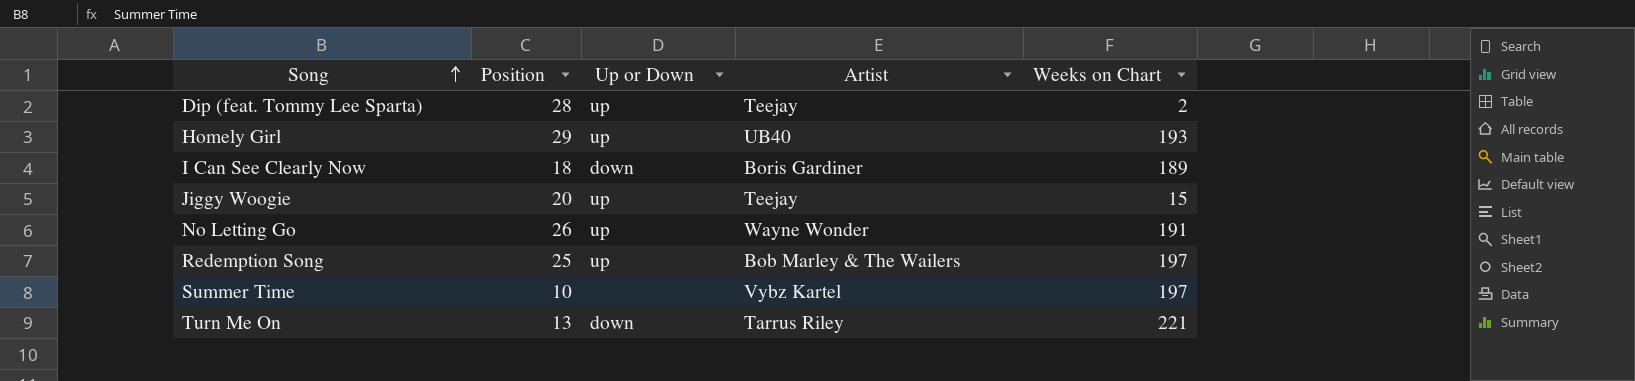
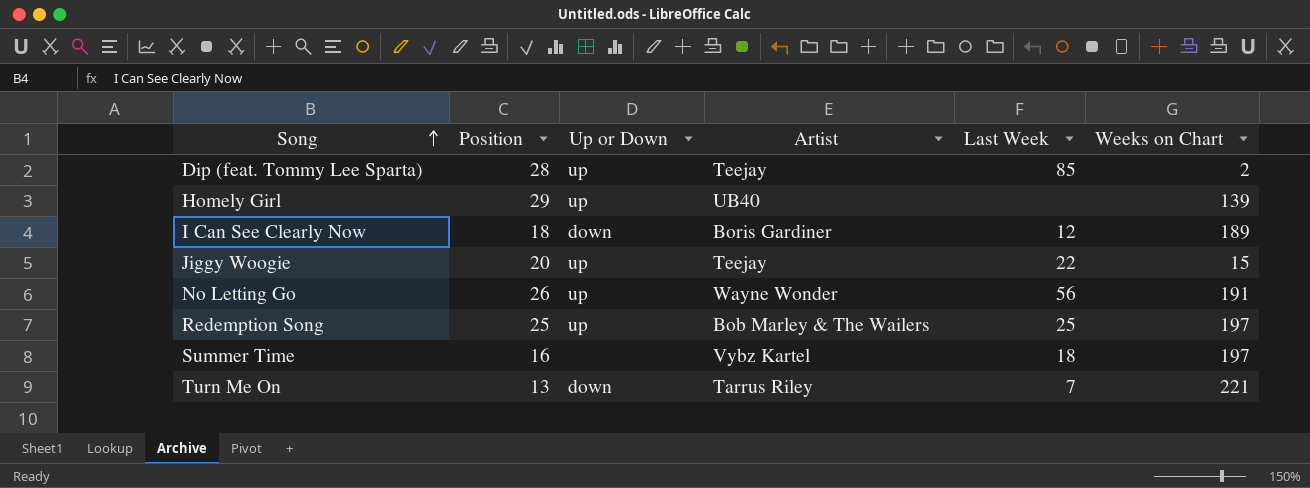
column Last Week | position: none -> 5
Homely Girl | Weeks on Chart: 193 -> 139
Summer Time | Position: 10 -> 16

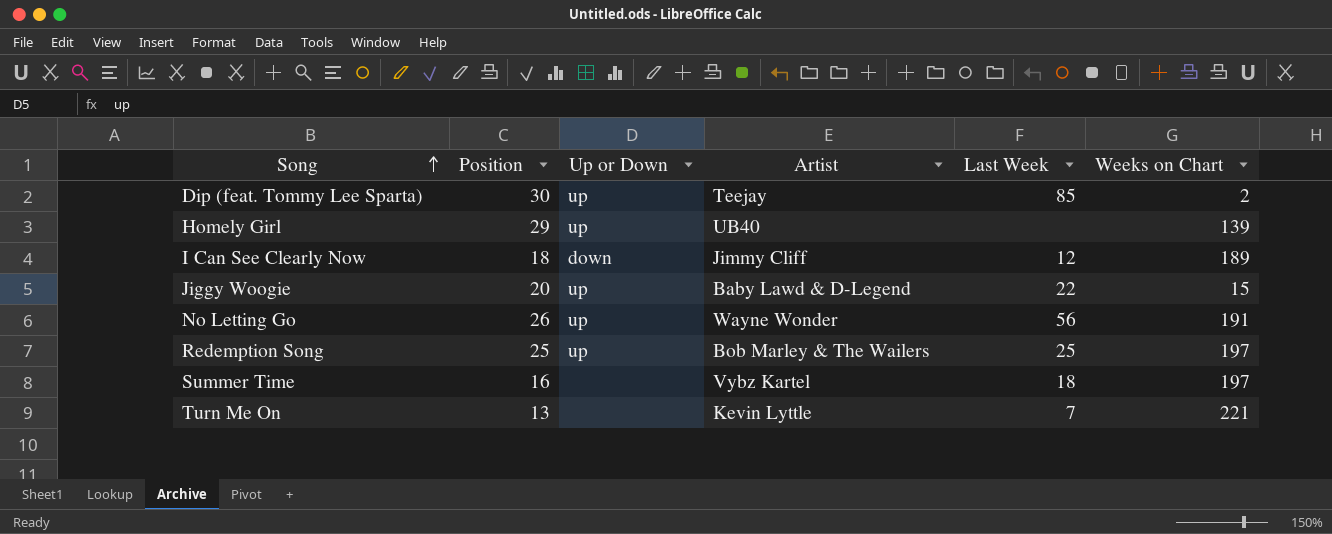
Dip (feat. Tommy Lee Sparta) | Position: 28 -> 30
I Can See Clearly Now | Artist: Boris Gardiner -> Jimmy Cliff
Jiggy Woogie | Artist: Teejay -> Baby Lawd & D-Legend
Turn Me On | Up or Down: down -> none
Turn Me On | Artist: Tarrus Riley -> Kevin Lyttle

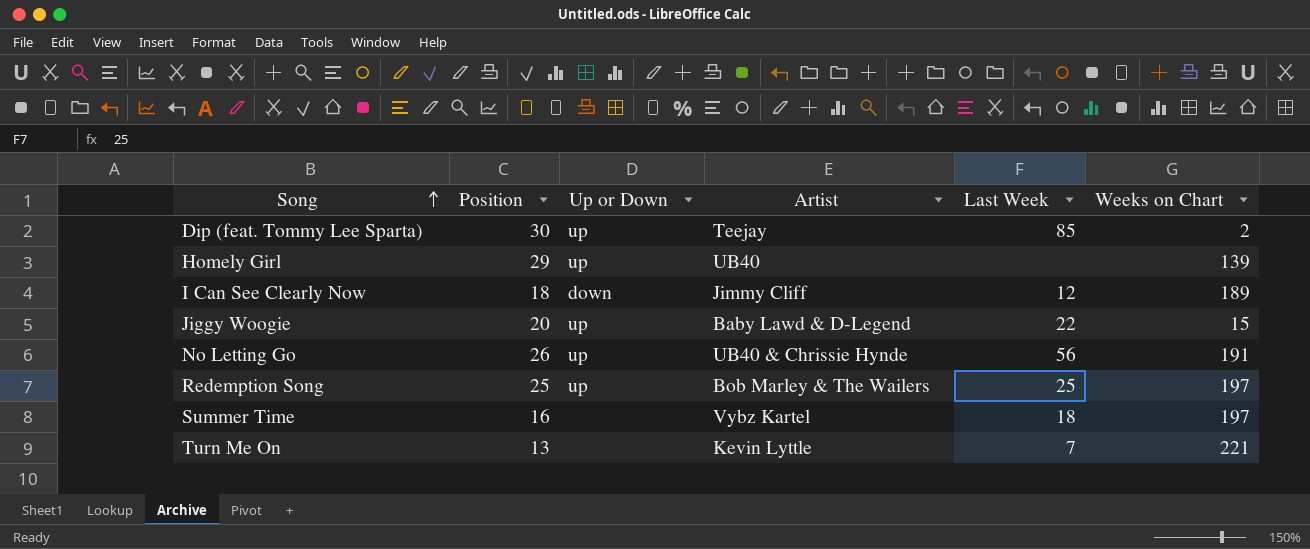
No Letting Go | Artist: Wayne Wonder -> UB40 & Chrissie Hynde

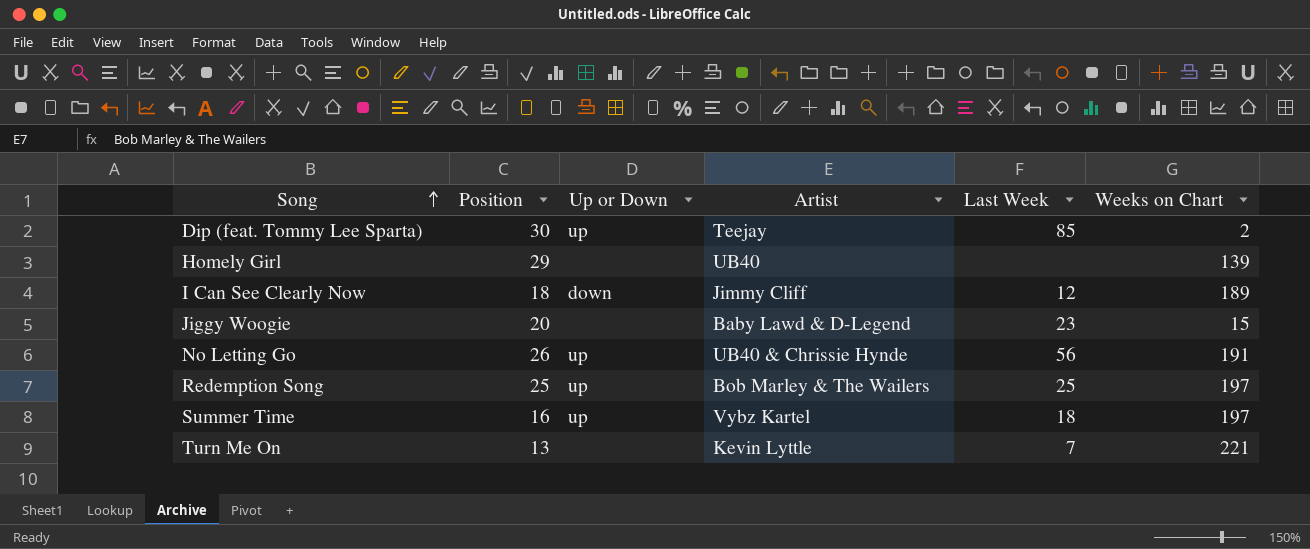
Homely Girl | Up or Down: up -> none
Jiggy Woogie | Up or Down: up -> none
Jiggy Woogie | Last Week: 22 -> 23
Summer Time | Up or Down: none -> up

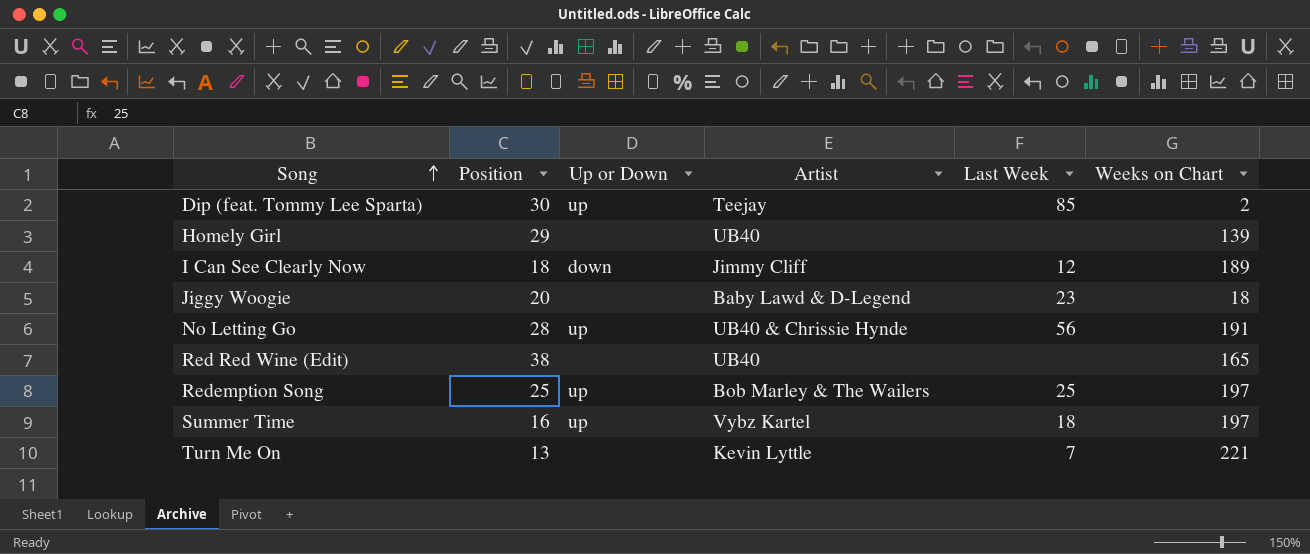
Jiggy Woogie | Weeks on Chart: 15 -> 18
No Letting Go | Position: 26 -> 28
row Red Red Wine (Edit): none -> 38 | none | UB40 | none | 165

